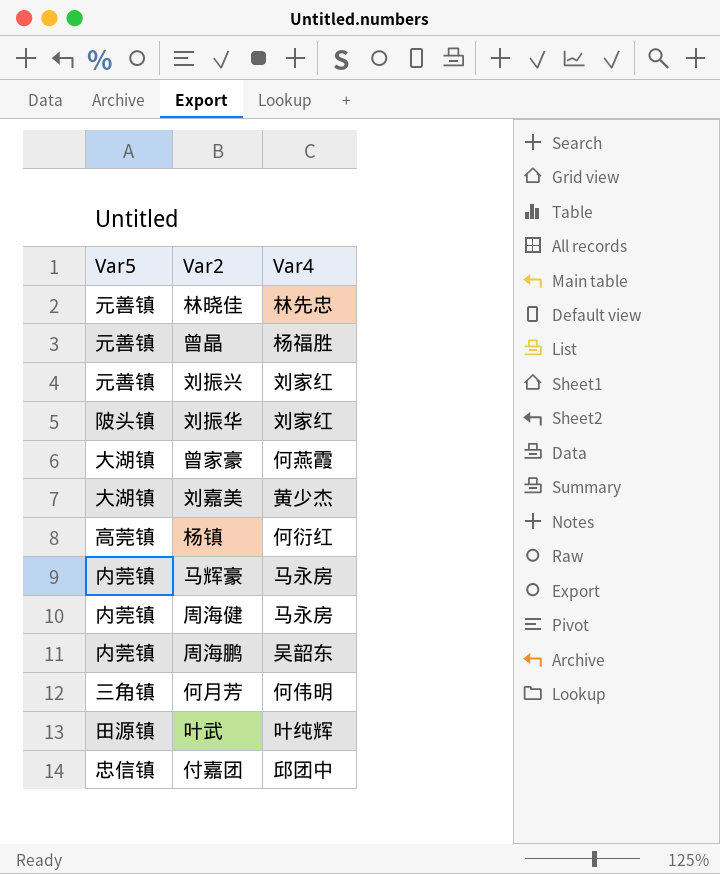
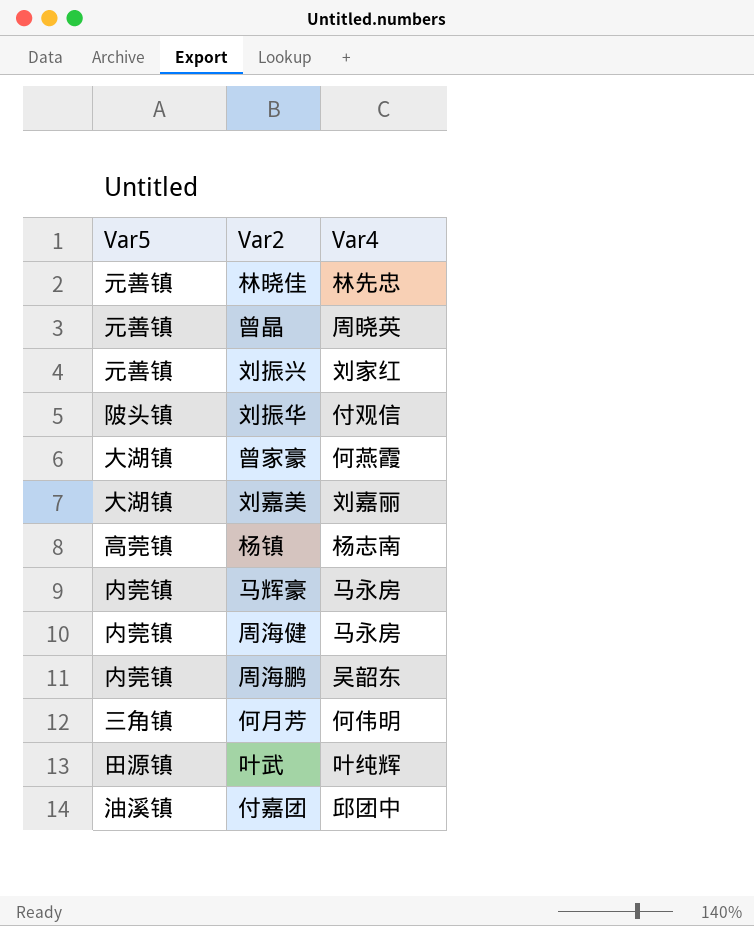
曾晶 | Var4: 杨福胜 -> 周晓英
刘振华 | Var4: 刘家红 -> 付观信
刘嘉美 | Var4: 黄少杰 -> 刘嘉丽
杨镇 | Var4: 何衍红 -> 杨志南
付嘉团 | Var5: 忠信镇 -> 油溪镇

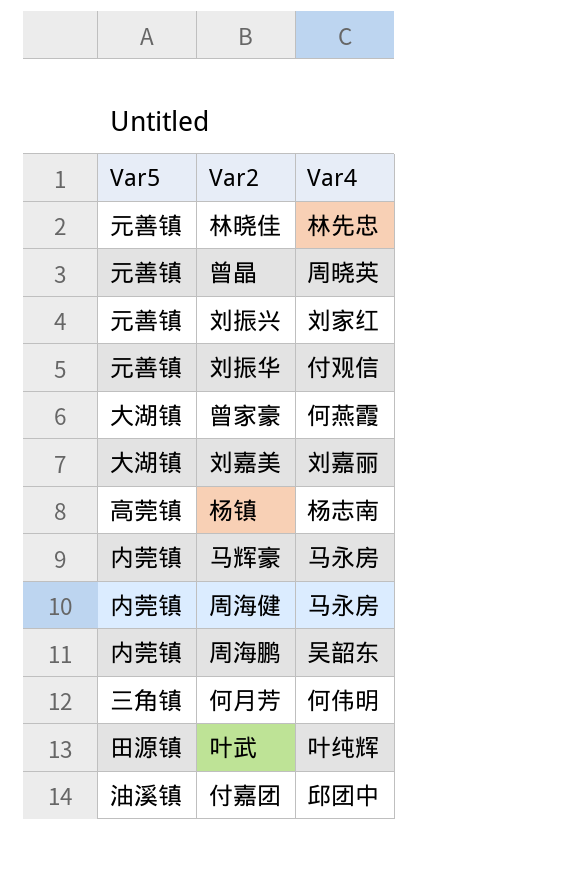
刘振华 | Var5: 陂头镇 -> 元善镇

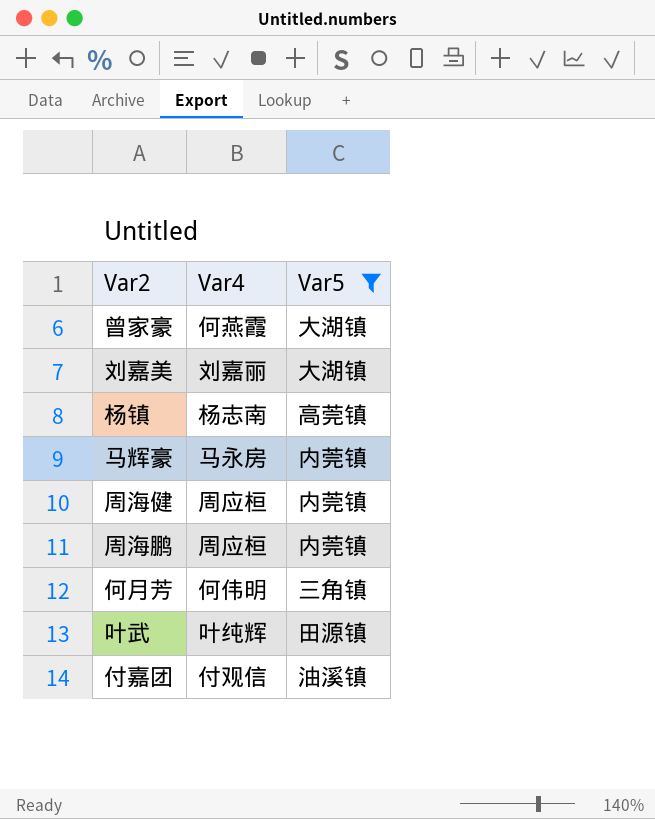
filter: none -> Var5 != 元善镇
column Var5 | position: 1 -> 3
周海健 | Var4: 马永房 -> 周应桓
周海鹏 | Var4: 吴韶东 -> 周应桓
付嘉团 | Var4: 邱团中 -> 付观信

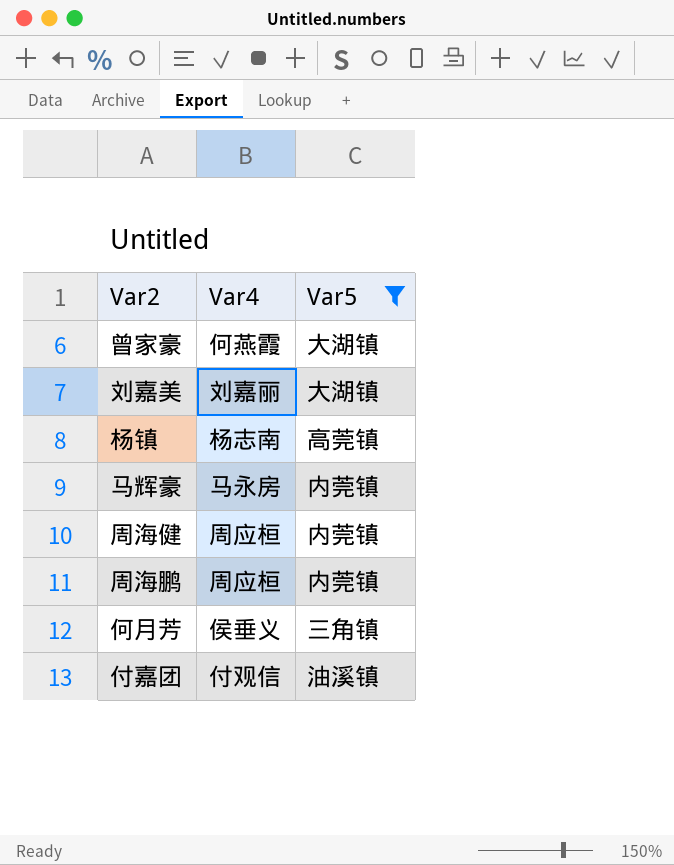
row 叶武: 叶纯辉 | 田源镇 -> none
何月芳 | Var4: 何伟明 -> 侯垂义

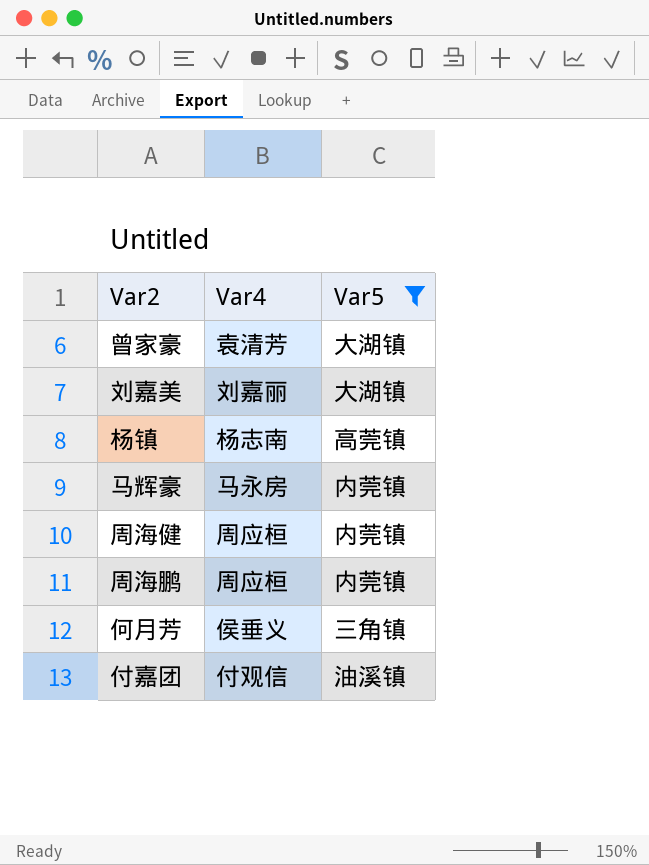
曾家豪 | Var4: 何燕霞 -> 袁清芳

